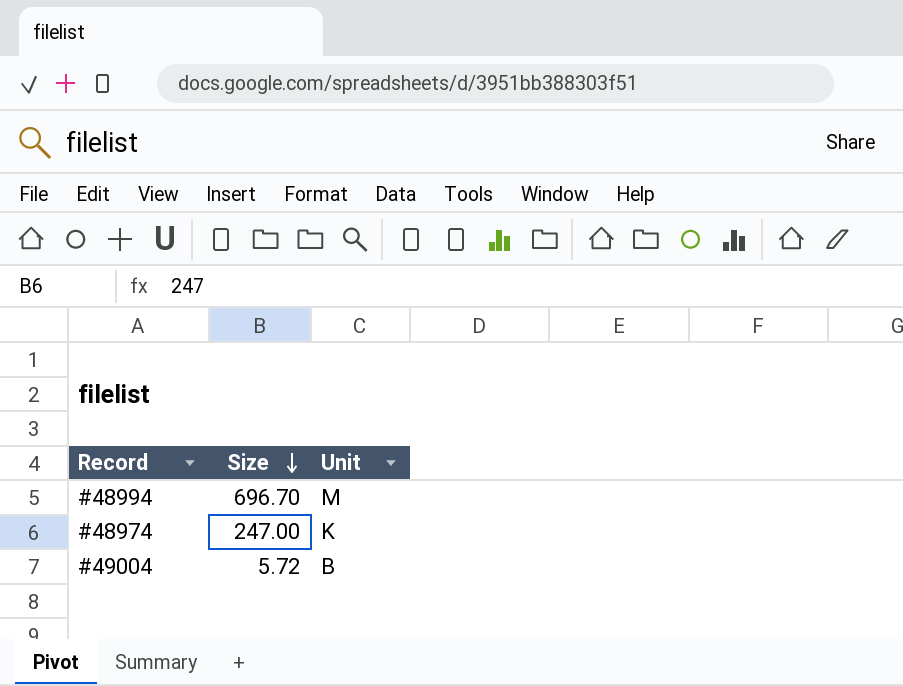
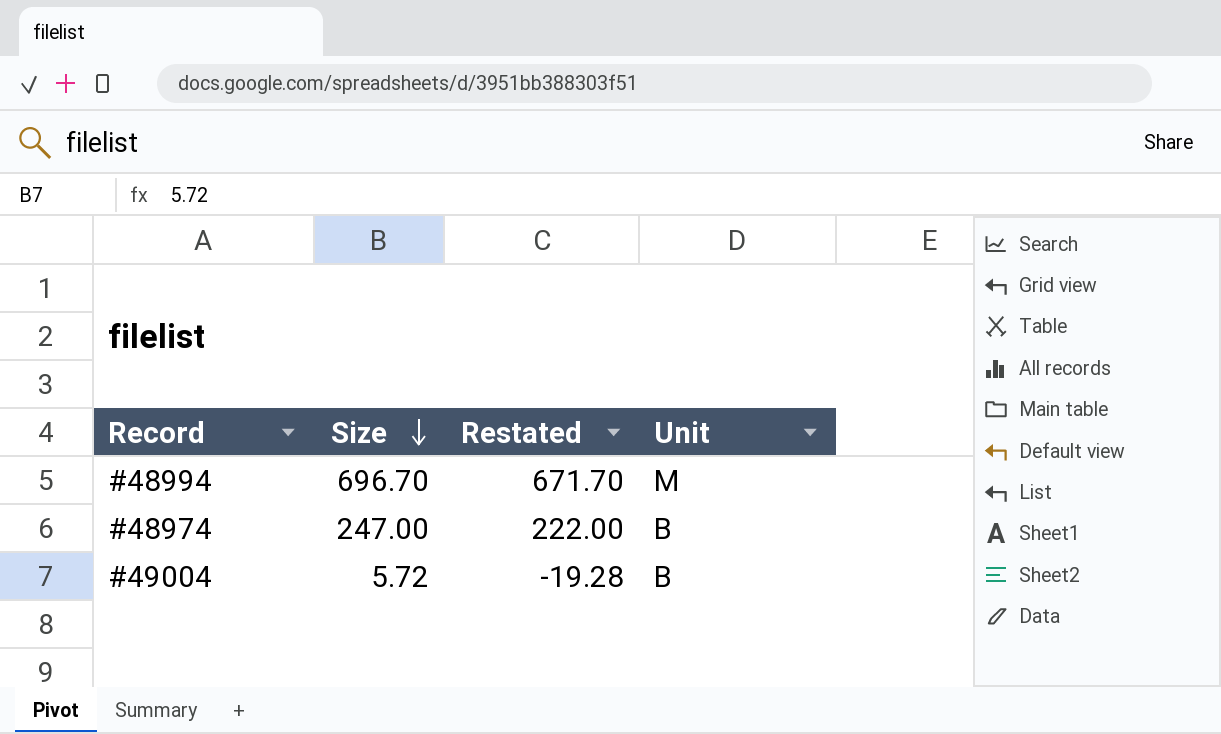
column Restated | formula: none -> [Size] - 25
#48974 | Unit: K -> B

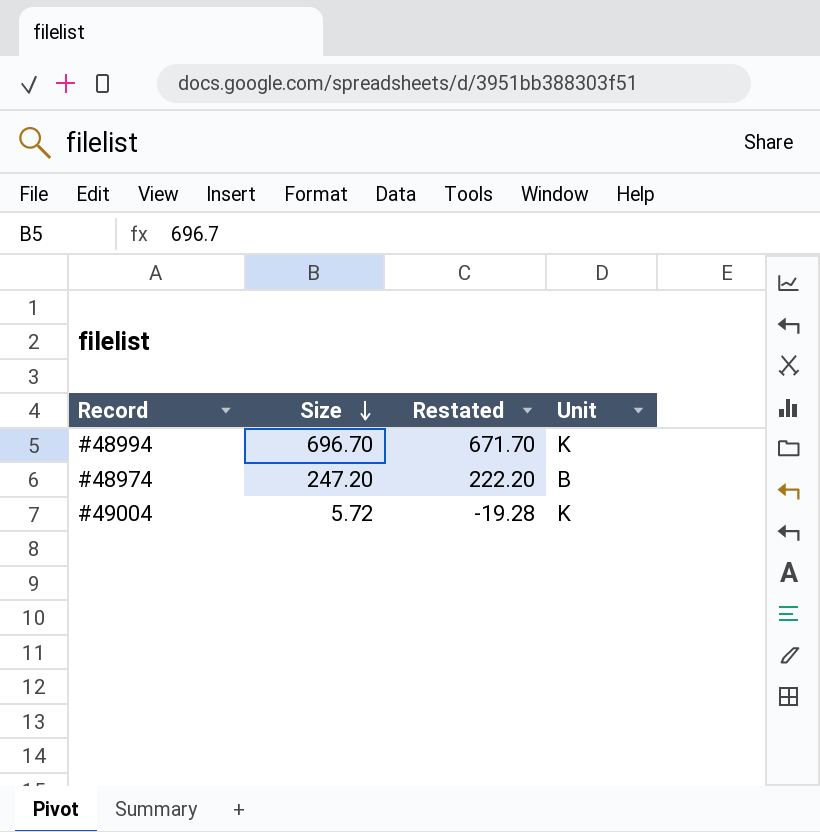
#48994 | Unit: M -> K
#48974 | Size: 247.00 -> 247.20
#48974 | Restated: 222.00 -> 222.20
#49004 | Unit: B -> K

